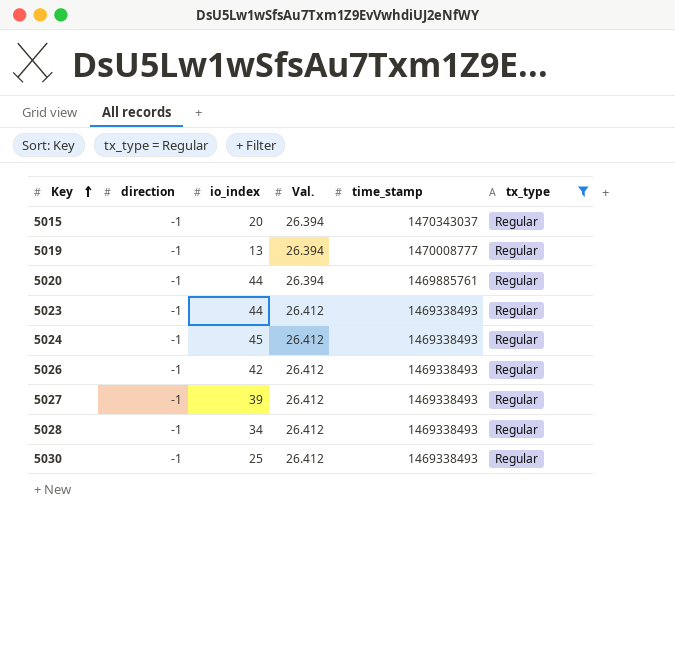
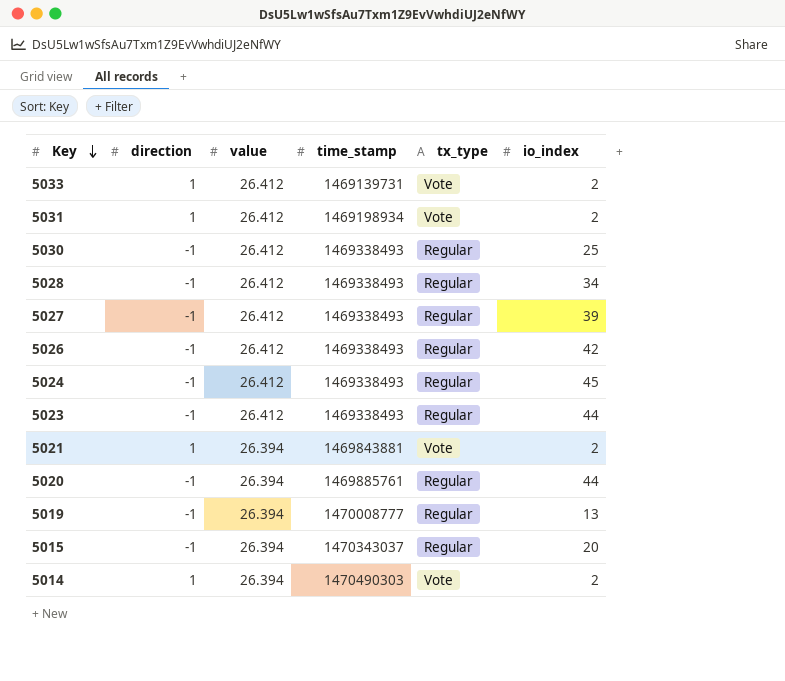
filter: tx_type = Regular -> none
row order: Key ascending -> Key descending
column name: Val. -> value
column io_index | position: 3 -> 6

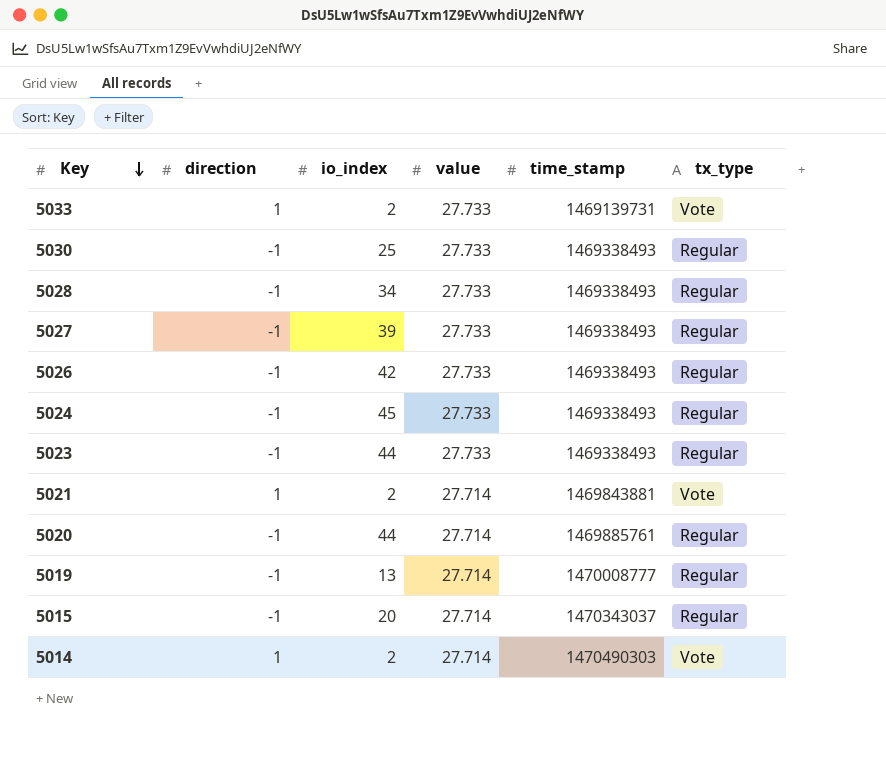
column io_index | position: 6 -> 3
row 5031: 1 | 26.412 | 1469198934 | Vote | 2 -> none
5033 | value: 26.412 -> 27.733
5030 | value: 26.412 -> 27.733
5028 | value: 26.412 -> 27.733
5027 | value: 26.412 -> 27.733
5026 | value: 26.412 -> 27.733
5024 | value: 26.412 -> 27.733
5023 | value: 26.412 -> 27.733
5021 | value: 26.394 -> 27.714
5020 | value: 26.394 -> 27.714
5019 | value: 26.394 -> 27.714
5015 | value: 26.394 -> 27.714
5014 | value: 26.394 -> 27.714

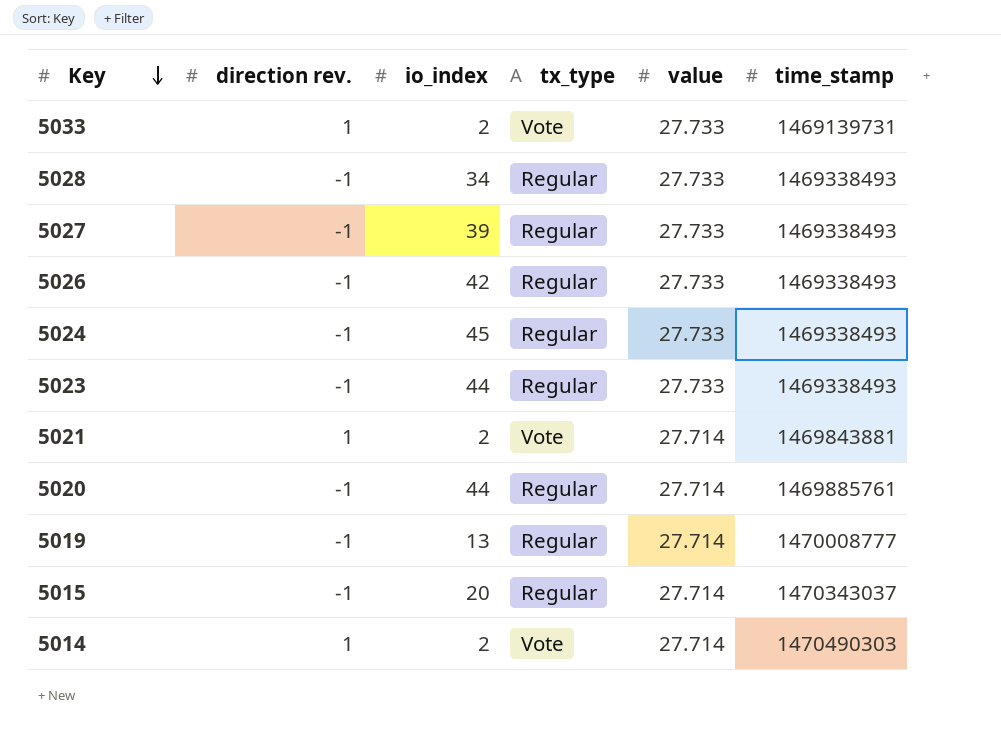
column name: direction -> direction rev.
column tx_type | position: 6 -> 4
row 5030: -1 | 25 | 27.733 | 1469338493 | Regular -> none

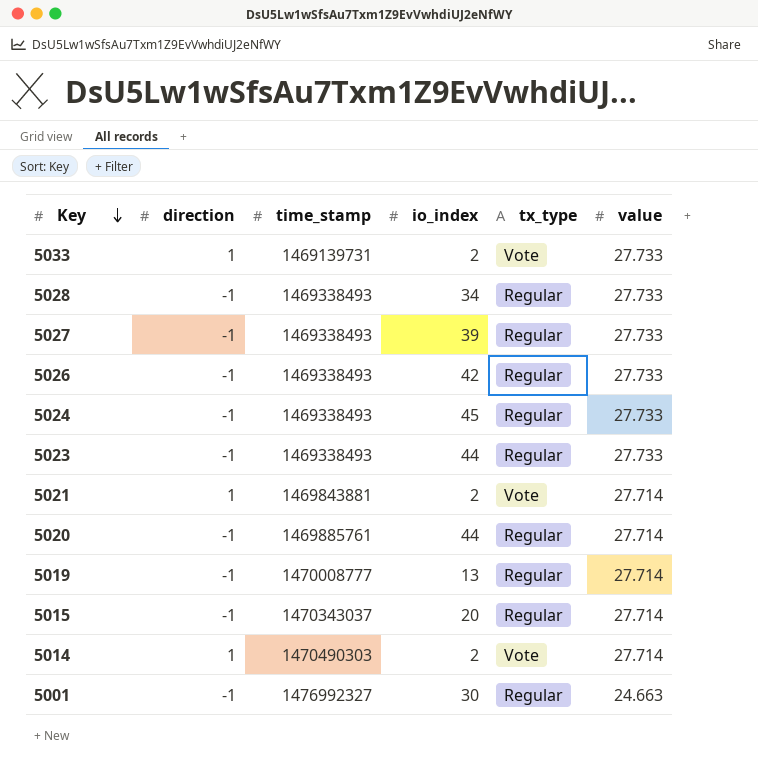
column name: direction rev. -> direction
column time_stamp | position: 6 -> 3
row 5001: none -> -1 | 1476992327 | 30 | Regular | 24.663

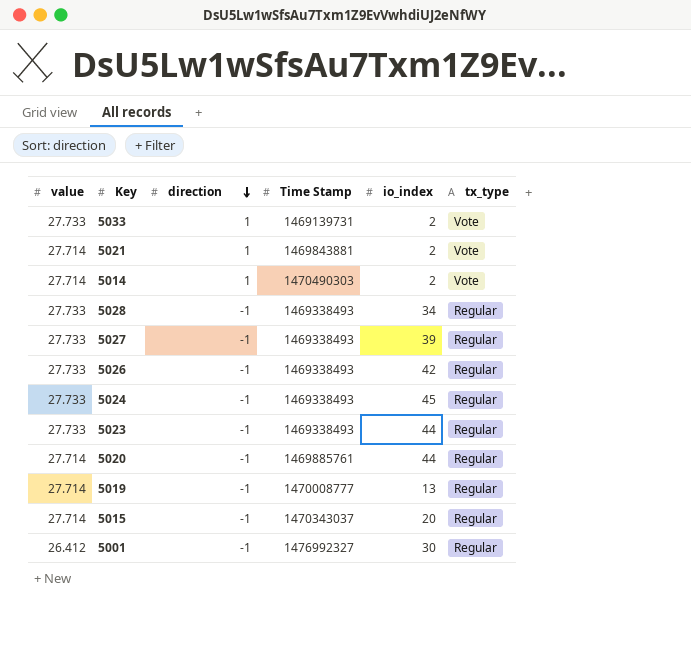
row order: Key descending -> direction descending
column value | position: 6 -> 1
column name: time_stamp -> Time Stamp
5001 | value: 24.663 -> 26.412

